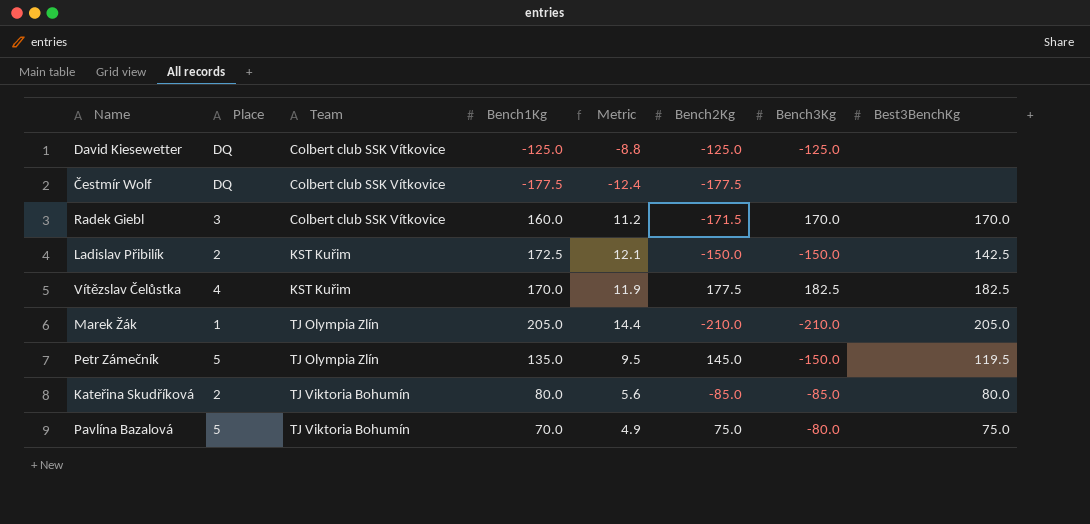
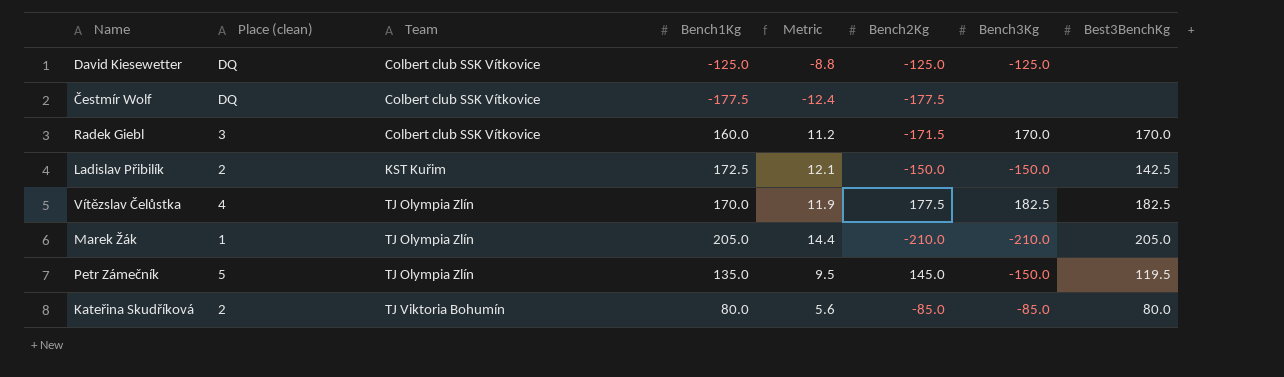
column name: Place -> Place (clean)
row Pavlína Bazalová: 5 | TJ Viktoria Bohumín | 70.0 | 4.9 | 75.0 | -80.0 | 75.0 -> none
Vítězslav Čelůstka | Team: KST Kuřim -> TJ Olympia Zlín

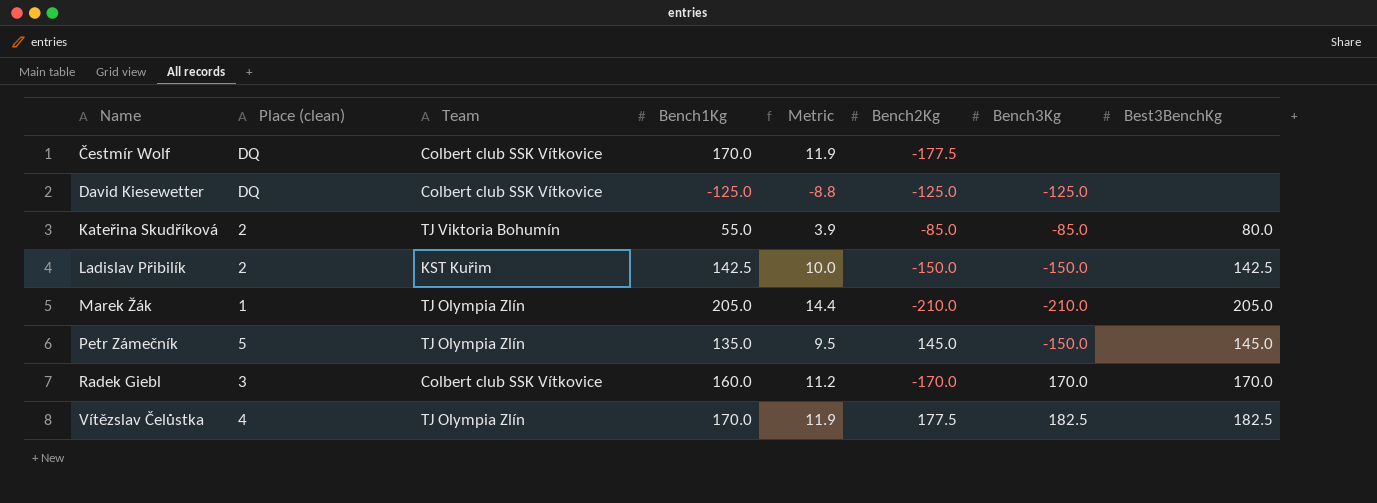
row order: Team ascending -> Name ascending
Čestmír Wolf | Bench1Kg: -177.5 -> 170.0
Čestmír Wolf | Metric: -12.4 -> 11.9
Kateřina Skudříková | Bench1Kg: 80.0 -> 55.0
Kateřina Skudříková | Metric: 5.6 -> 3.9
Ladislav Přibilík | Bench1Kg: 172.5 -> 142.5
Ladislav Přibilík | Metric: 12.1 -> 10.0
Petr Zámečník | Best3BenchKg: 119.5 -> 145.0
Radek Giebl | Bench2Kg: -171.5 -> -170.0

